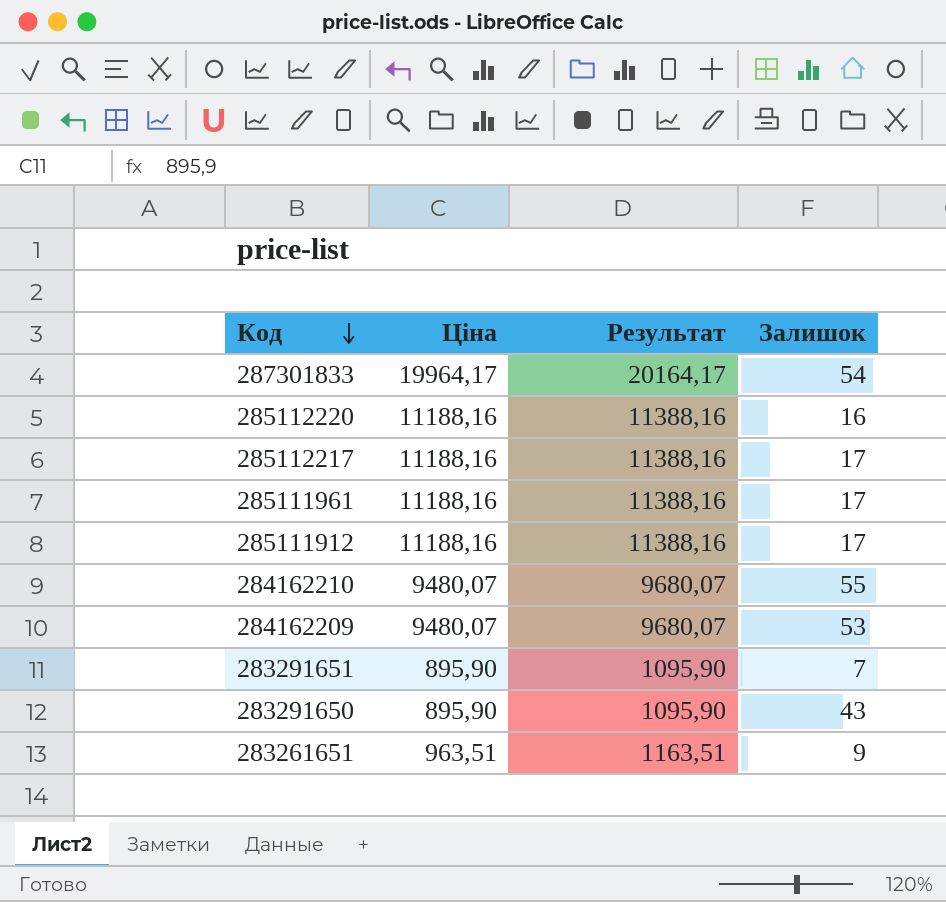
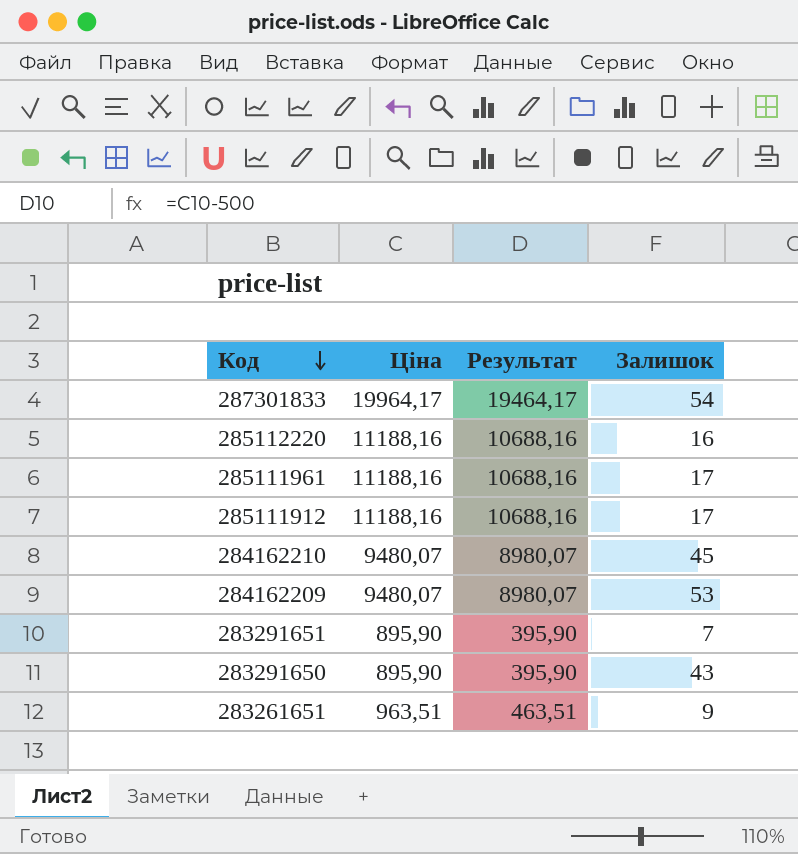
column Результат | formula: [Ціна] + 200 -> [Ціна] - 500
row 285112217: 11188,16 | 11388,16 | 17 -> none
284162210 | Залишок: 55 -> 45

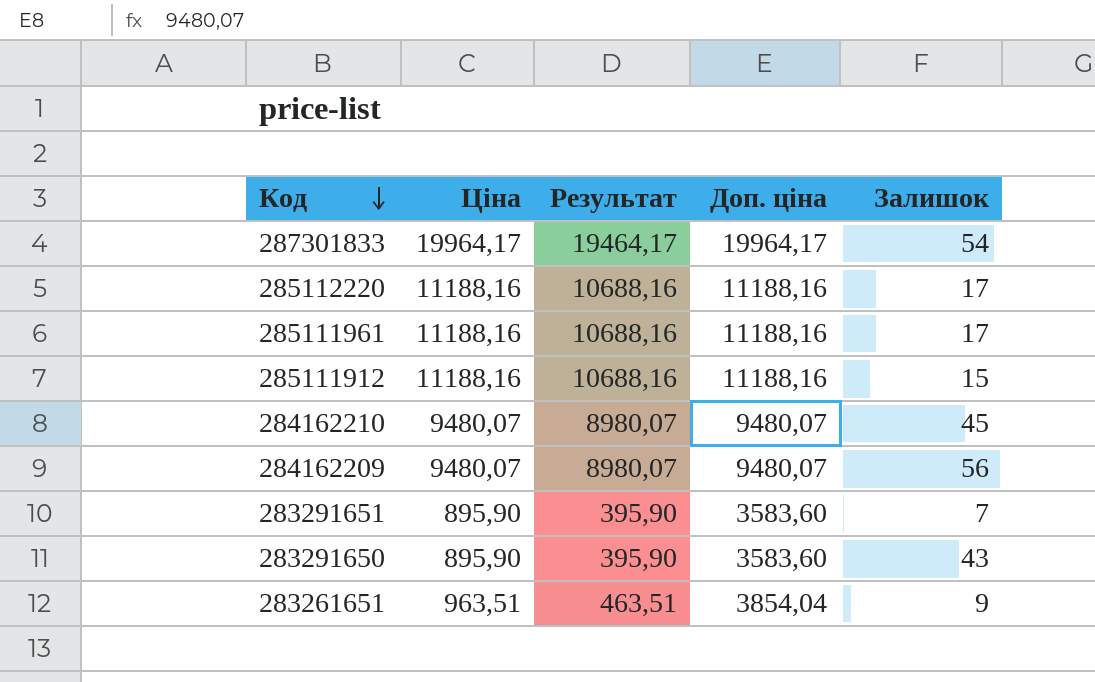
column Доп. ціна | position: none -> 4
285112220 | Залишок: 16 -> 17
285111912 | Залишок: 17 -> 15
284162209 | Залишок: 53 -> 56

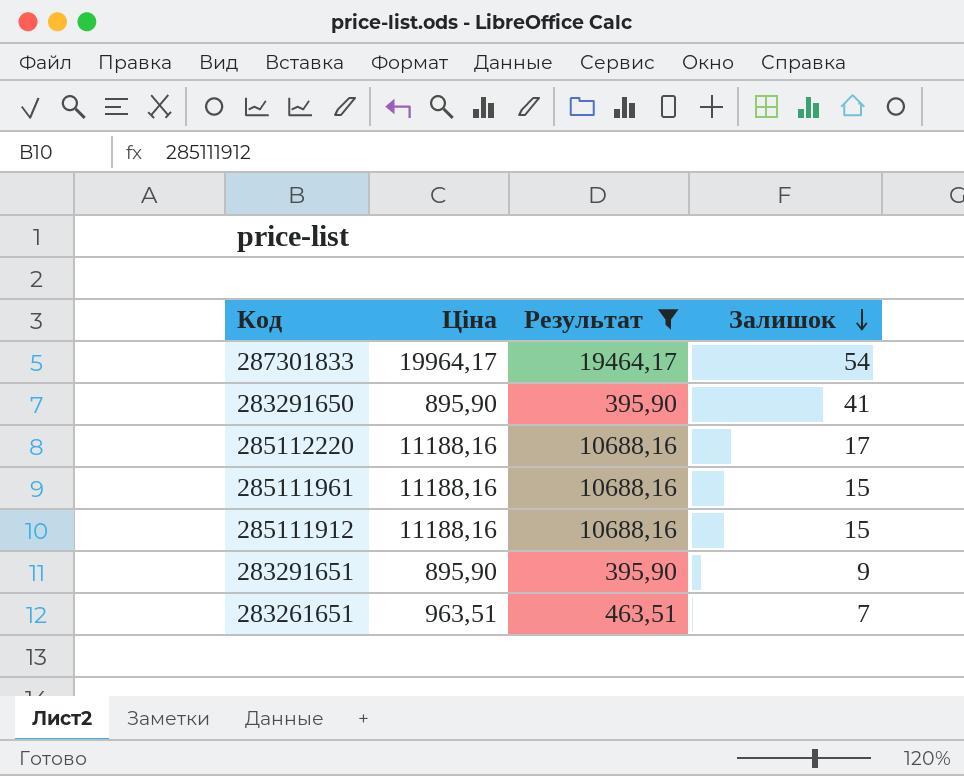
filter: none -> Результат != 8980,07
row order: Код descending -> Залишок descending
column Доп. ціна | position: 4 -> none
283291650 | Залишок: 43 -> 41
285111961 | Залишок: 17 -> 15
283291651 | Залишок: 7 -> 9
283261651 | Залишок: 9 -> 7

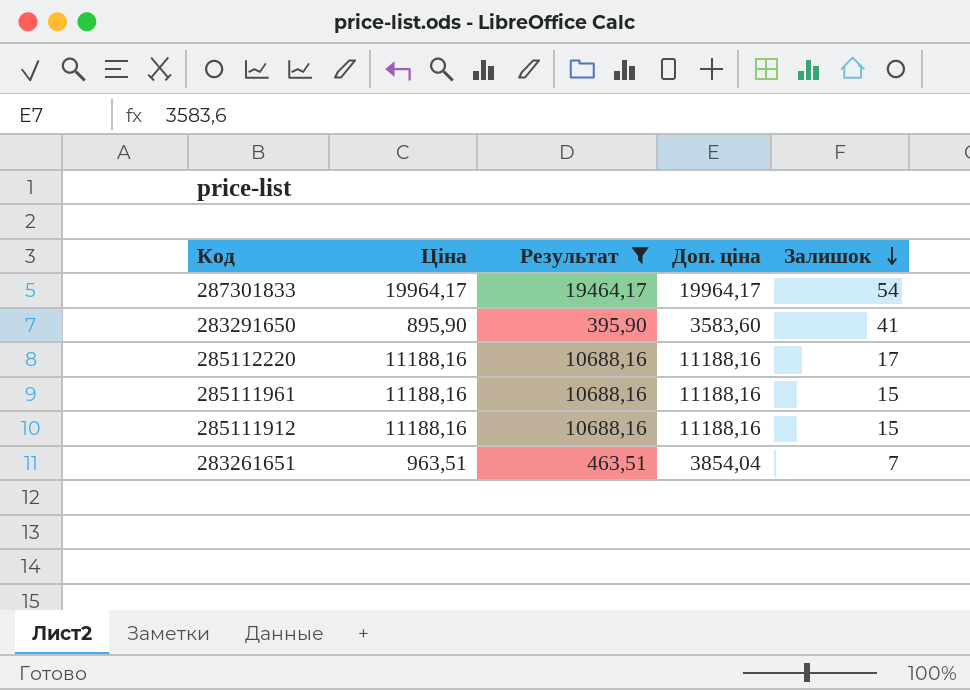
column Доп. ціна | position: none -> 4
row 283291651: 895,90 | 395,90 | 9 -> none

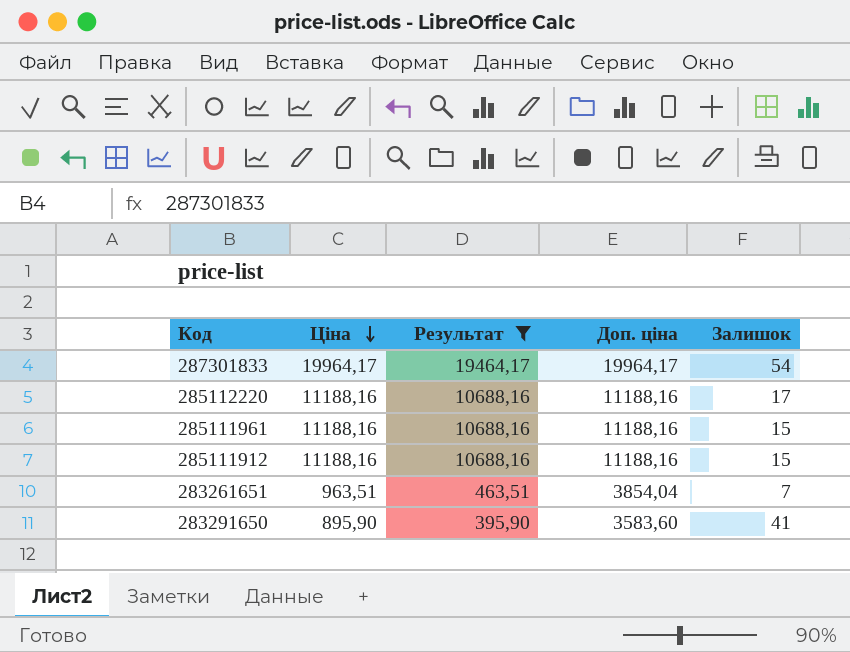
row order: Залишок descending -> Ціна descending

